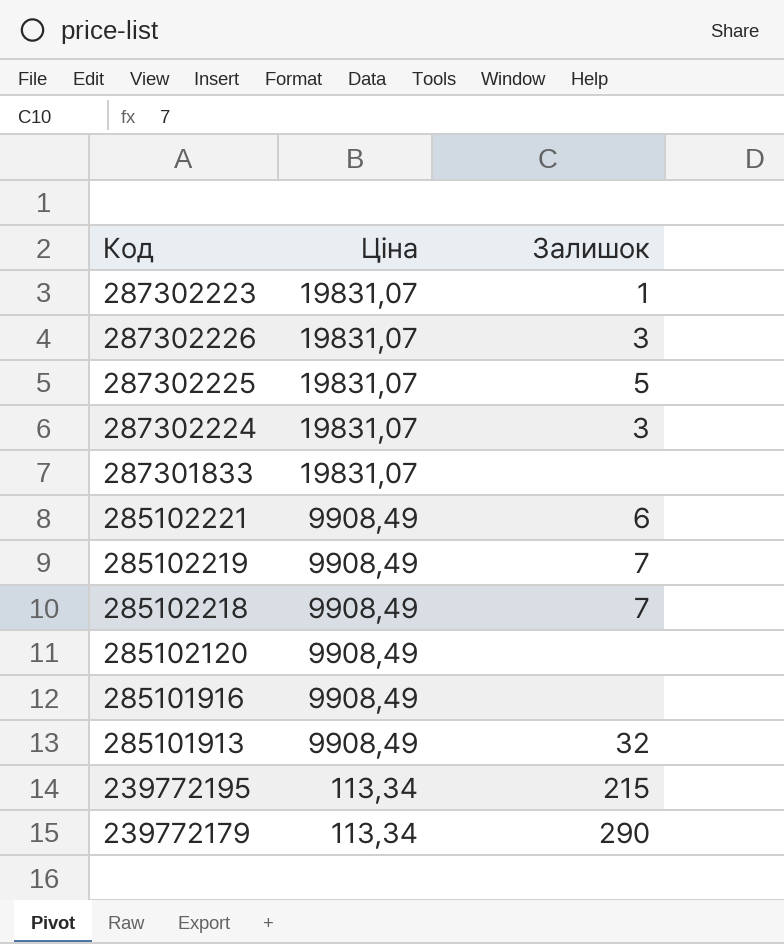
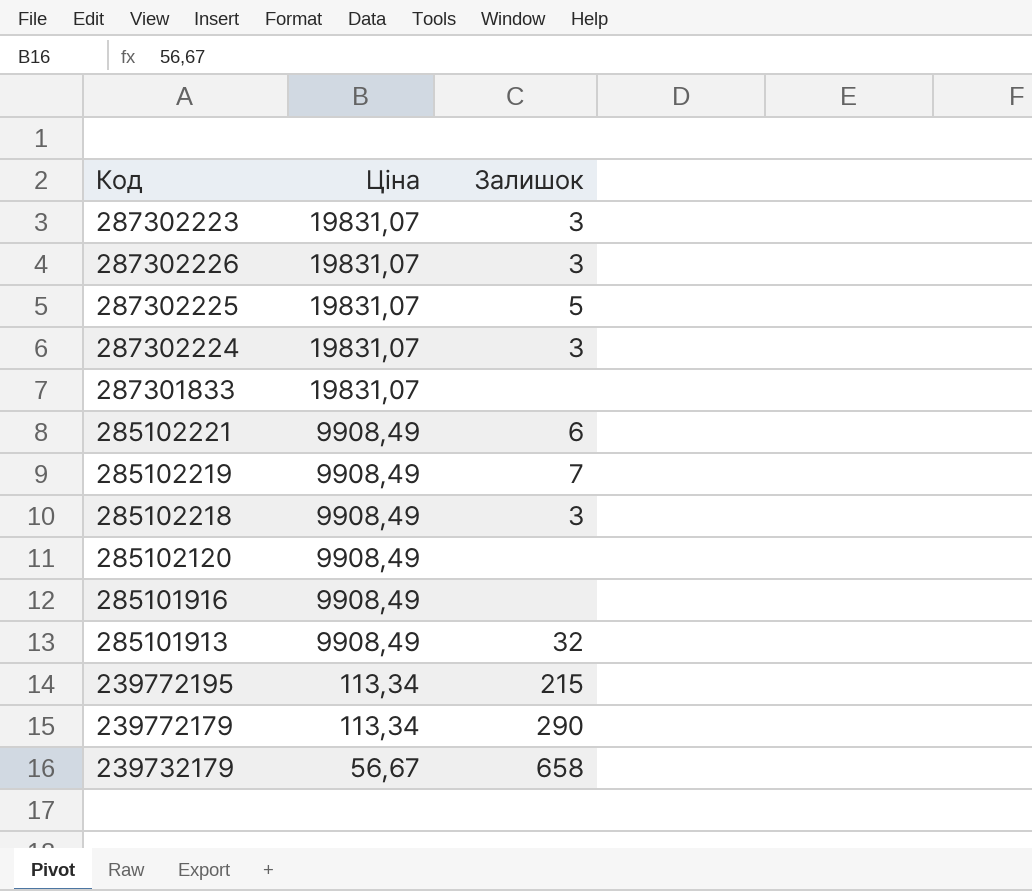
287302223 | Залишок: 1 -> 3
285102218 | Залишок: 7 -> 3
row 239732179: none -> 56,67 | 658

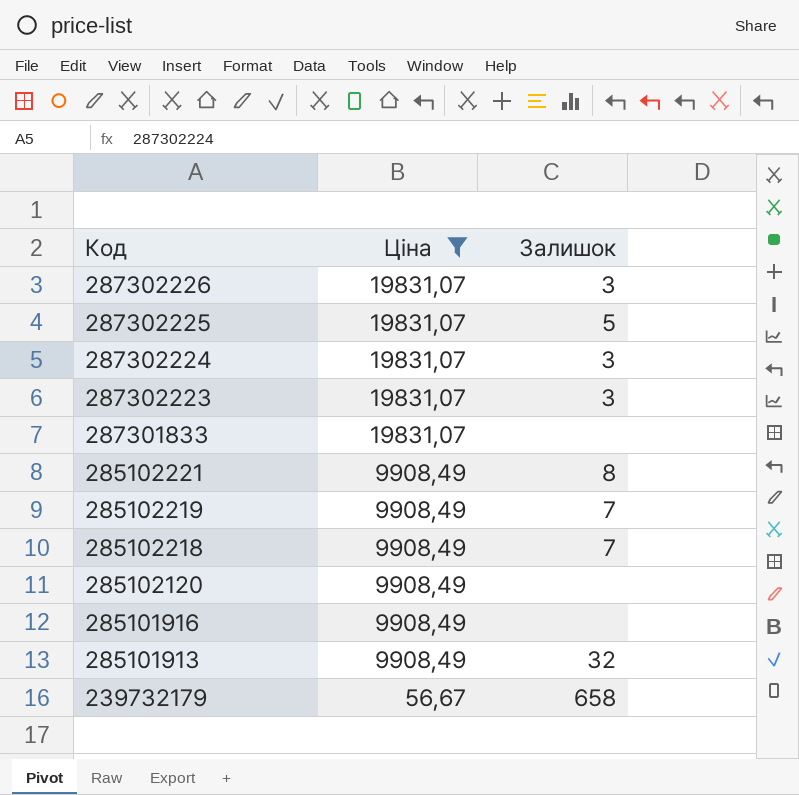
filter: none -> Ціна != 113,34
row order: Ціна descending -> Код descending
285102221 | Залишок: 6 -> 8
285102218 | Залишок: 3 -> 7

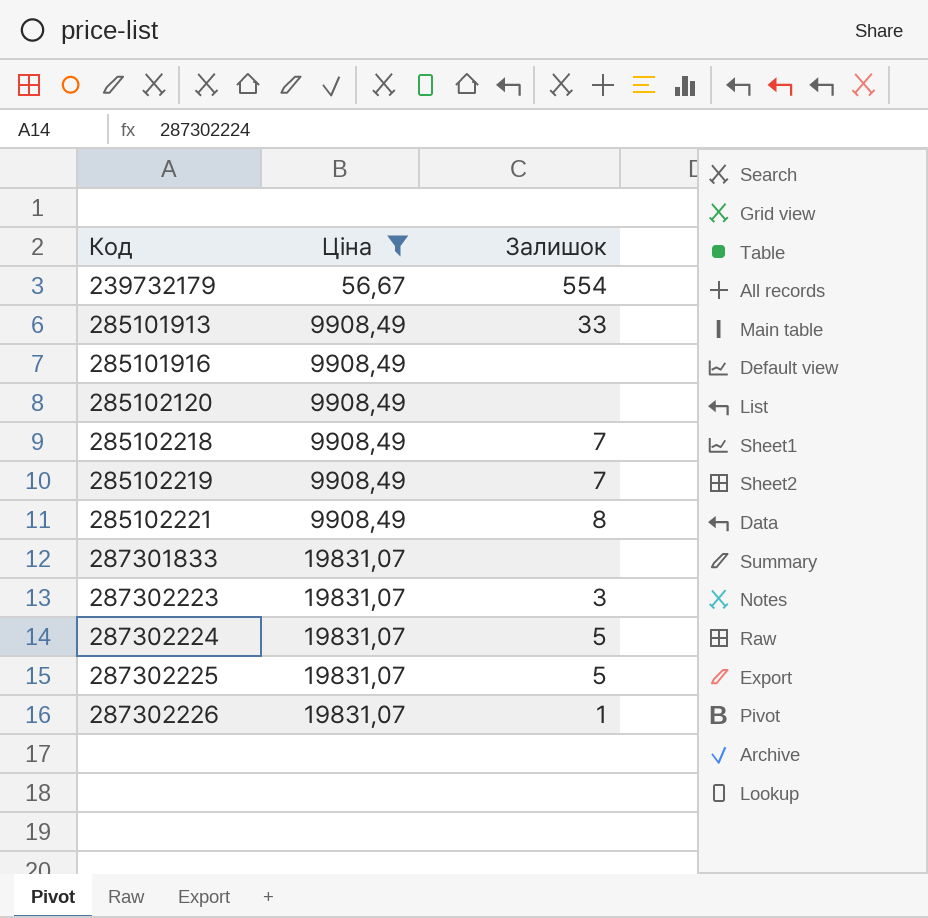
row order: Код descending -> Код ascending
239732179 | Залишок: 658 -> 554
285101913 | Залишок: 32 -> 33
287302224 | Залишок: 3 -> 5
287302226 | Залишок: 3 -> 1

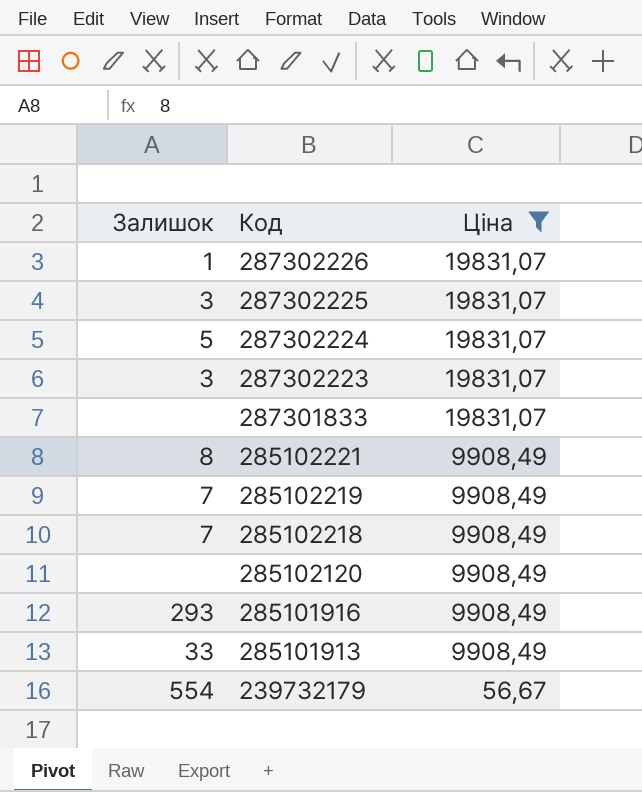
row order: Код ascending -> Код descending
column Залишок | position: 3 -> 1
287302225 | Залишок: 5 -> 3
285101916 | Залишок: none -> 293

